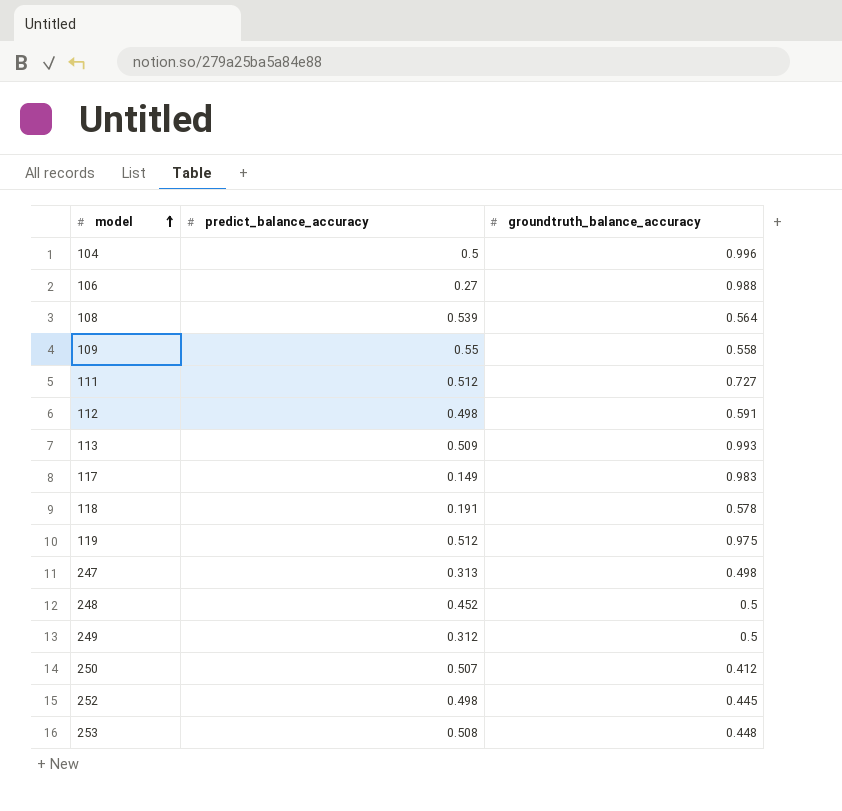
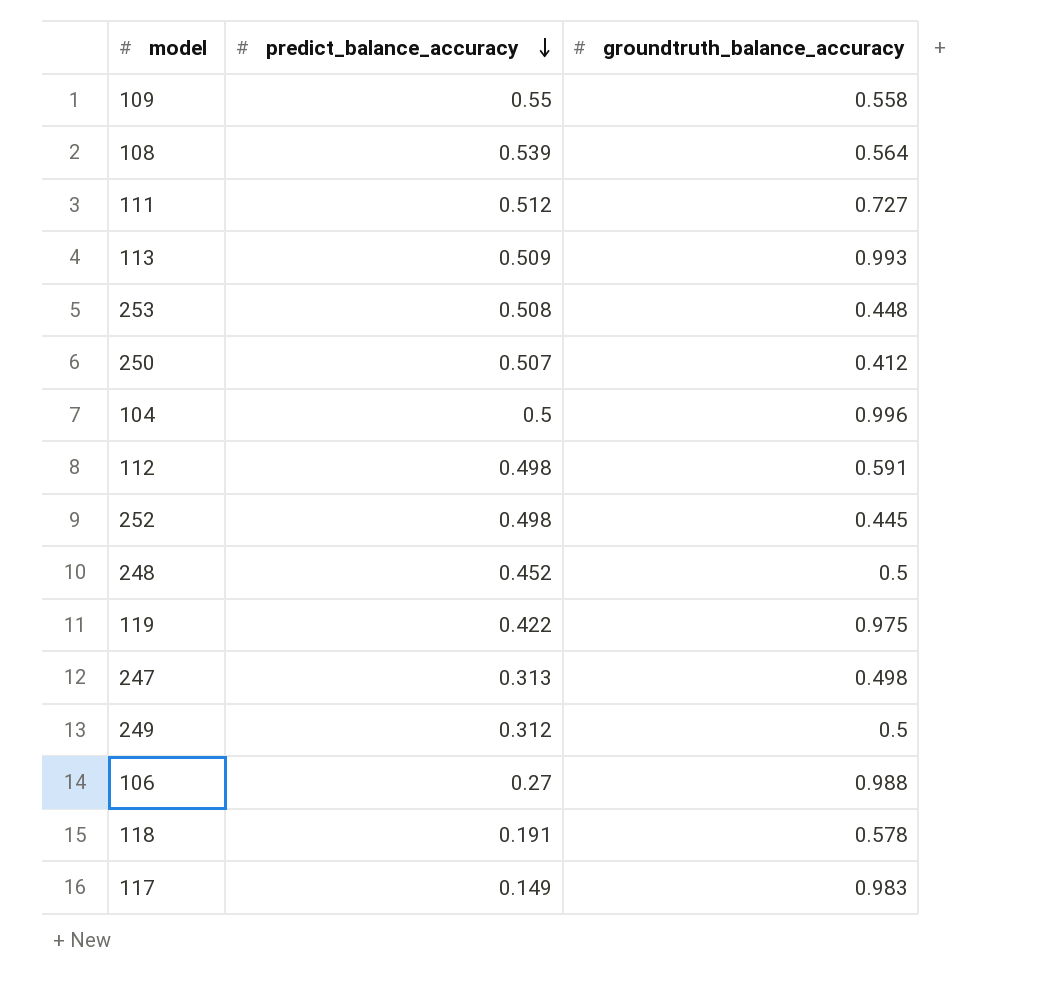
row order: model ascending -> predict_balance_accuracy descending
119 | predict_balance_accuracy: 0.512 -> 0.422

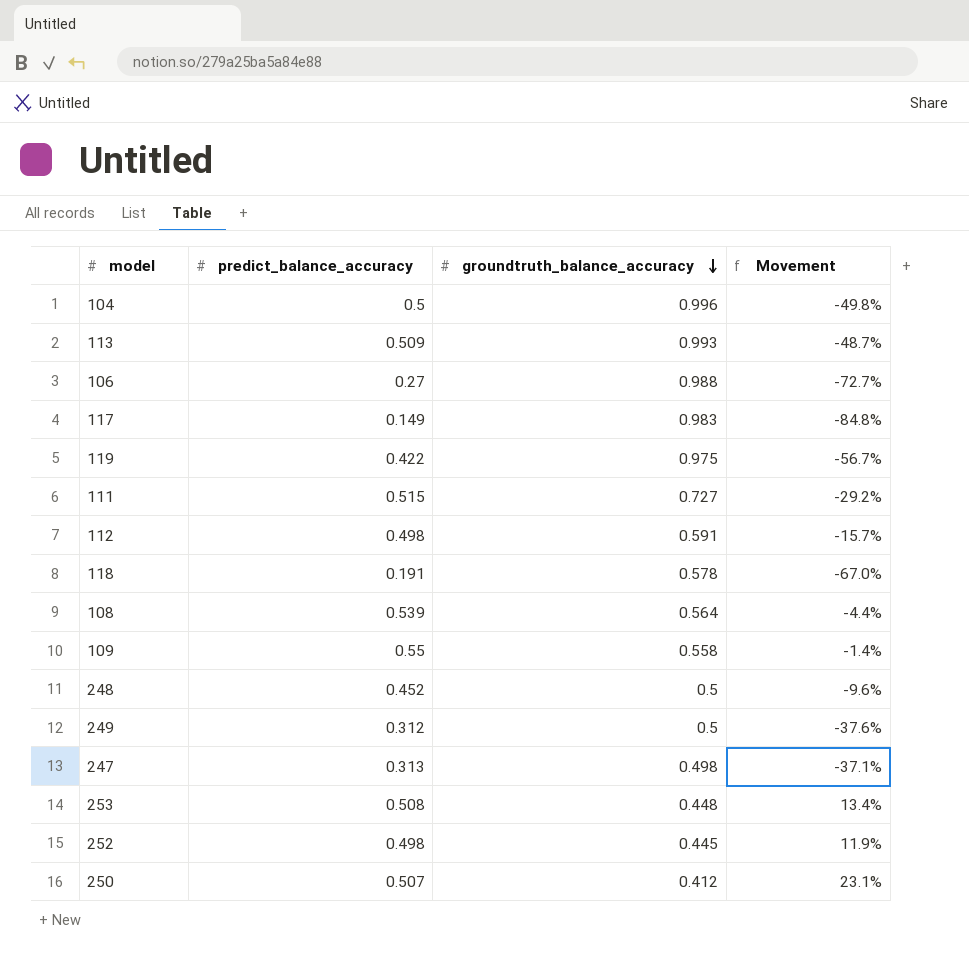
row order: predict_balance_accuracy descending -> groundtruth_balance_accuracy descending
column Movement | formula: none -> ([predict_balance_accuracy] - [groundtruth_balance_accuracy]) / [groundtruth_balance_accuracy]
111 | predict_balance_accuracy: 0.512 -> 0.515

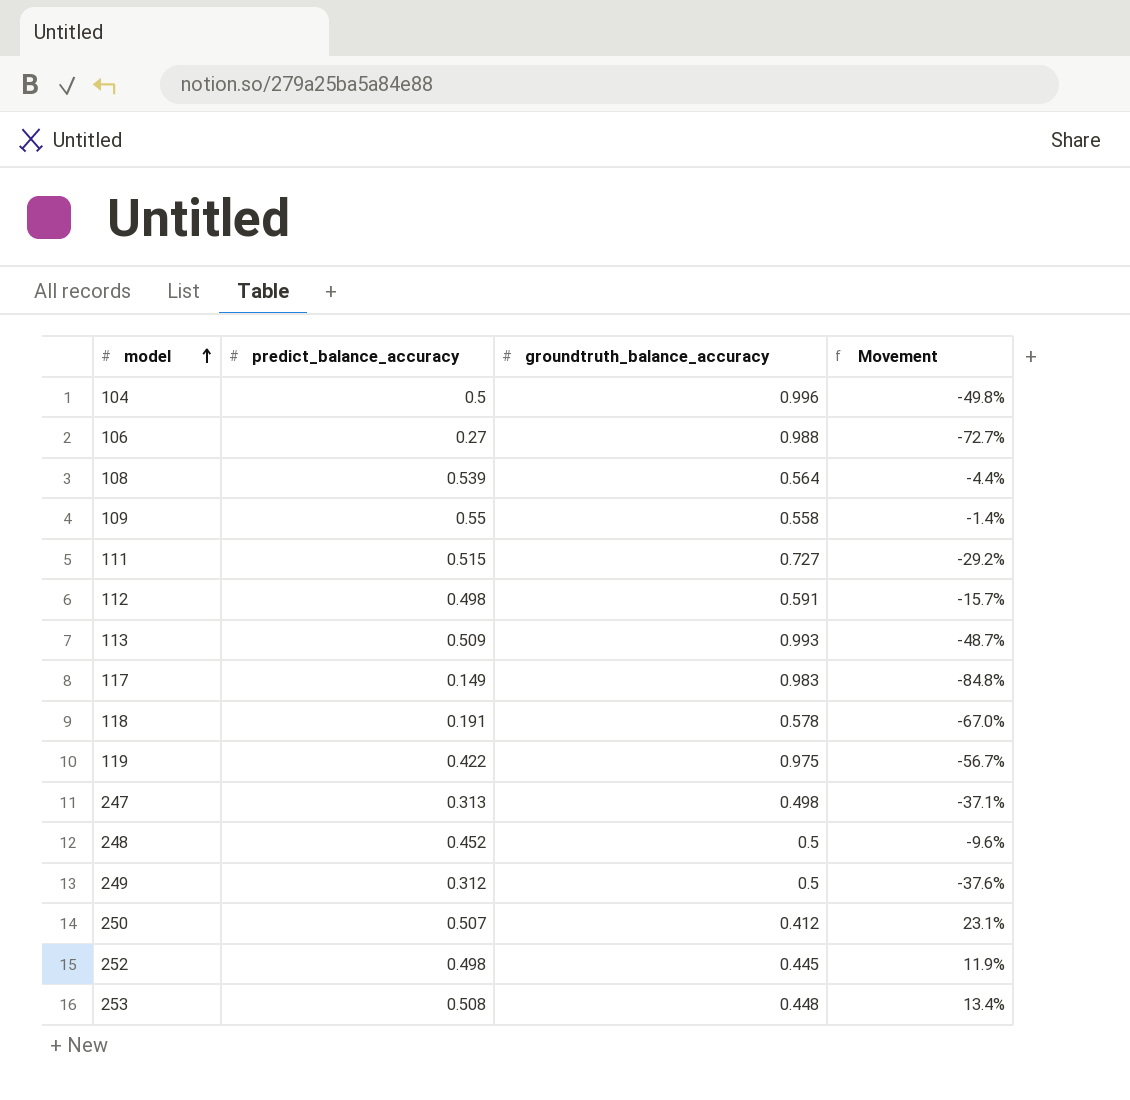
row order: groundtruth_balance_accuracy descending -> model ascending

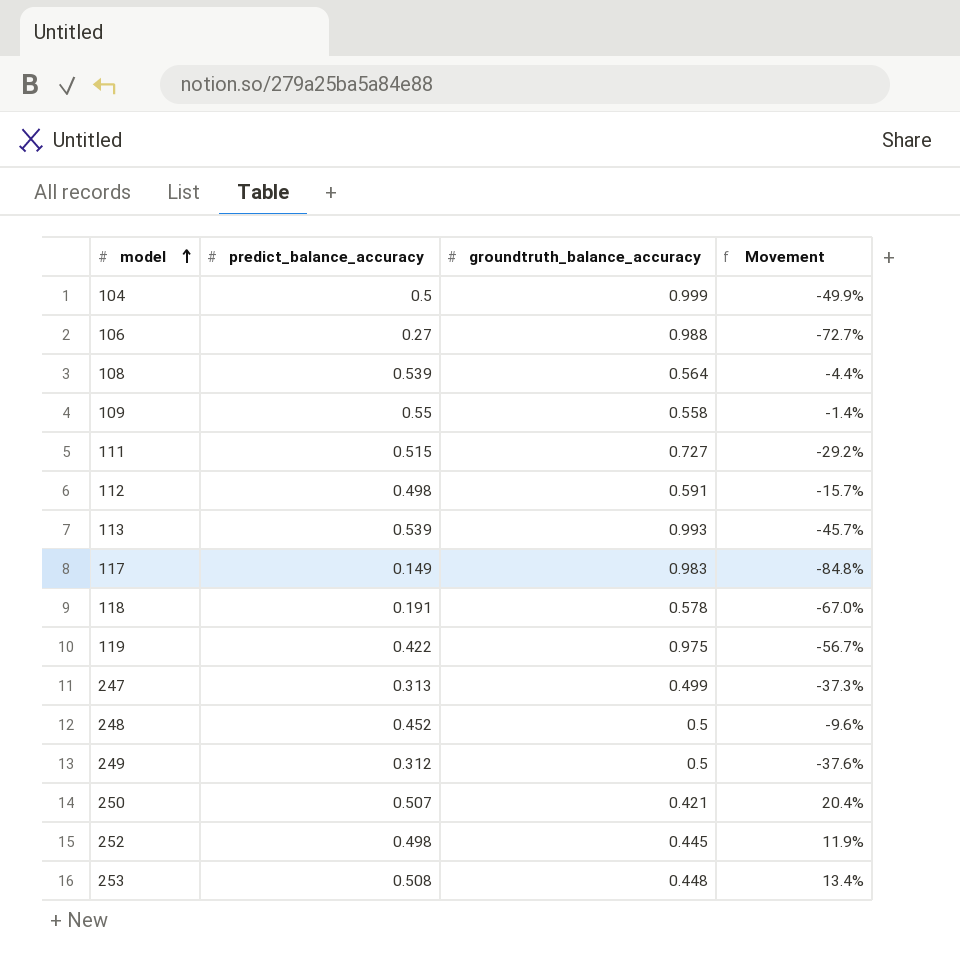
104 | groundtruth_balance_accuracy: 0.996 -> 0.999
104 | Movement: -49.8% -> -49.9%
113 | predict_balance_accuracy: 0.509 -> 0.539
113 | Movement: -48.7% -> -45.7%
247 | groundtruth_balance_accuracy: 0.498 -> 0.499
247 | Movement: -37.1% -> -37.3%
250 | groundtruth_balance_accuracy: 0.412 -> 0.421
250 | Movement: 23.1% -> 20.4%

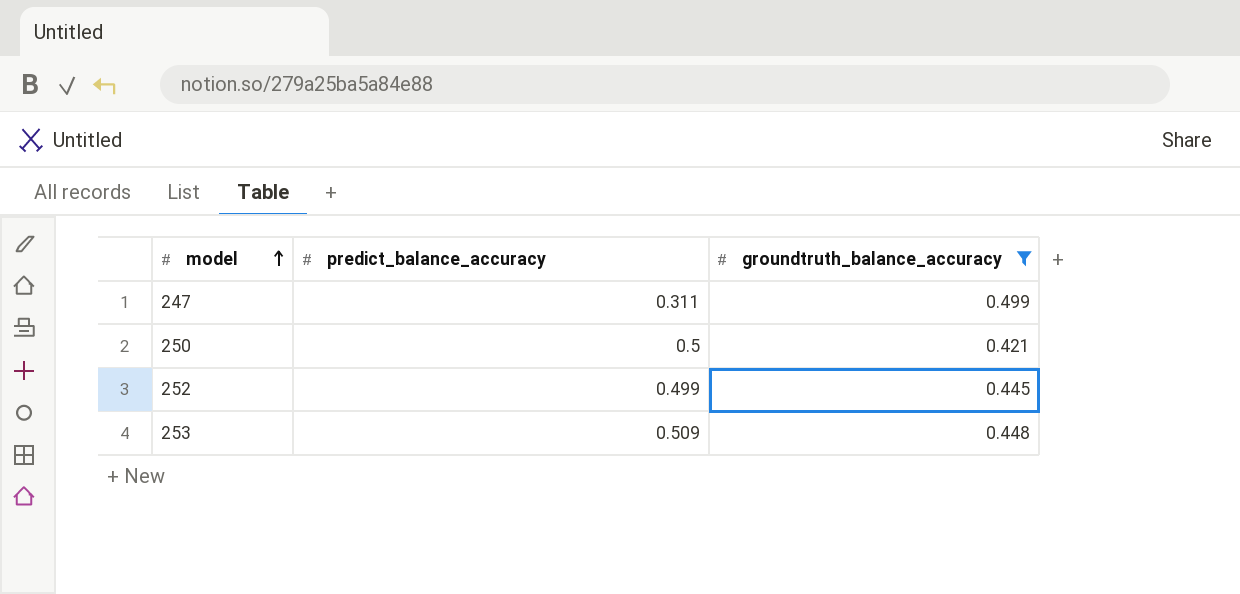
filter: none -> groundtruth_balance_accuracy <= 0.499
column Movement | formula: ([predict_balance_accuracy] - [groundtruth_balance_accuracy]) / [groundtruth_balance_accuracy] -> none
247 | predict_balance_accuracy: 0.313 -> 0.311
250 | predict_balance_accuracy: 0.507 -> 0.5
252 | predict_balance_accuracy: 0.498 -> 0.499
253 | predict_balance_accuracy: 0.508 -> 0.509

